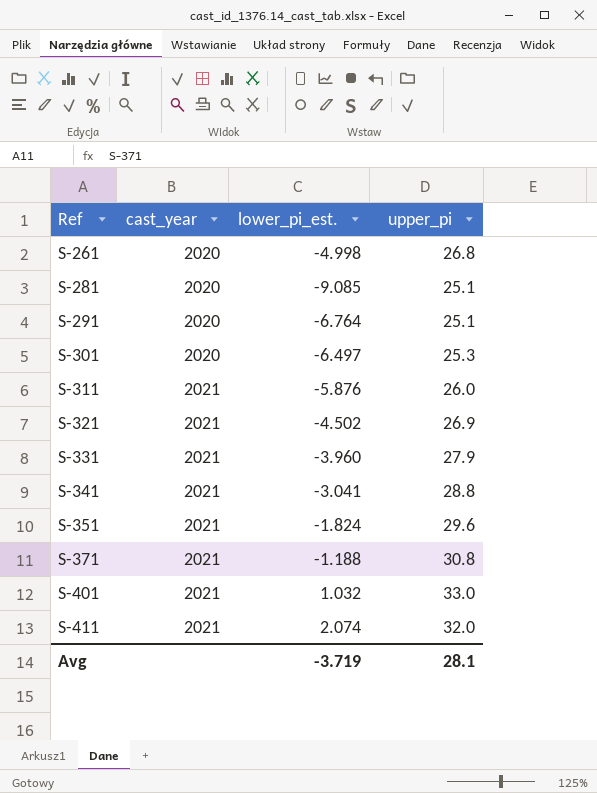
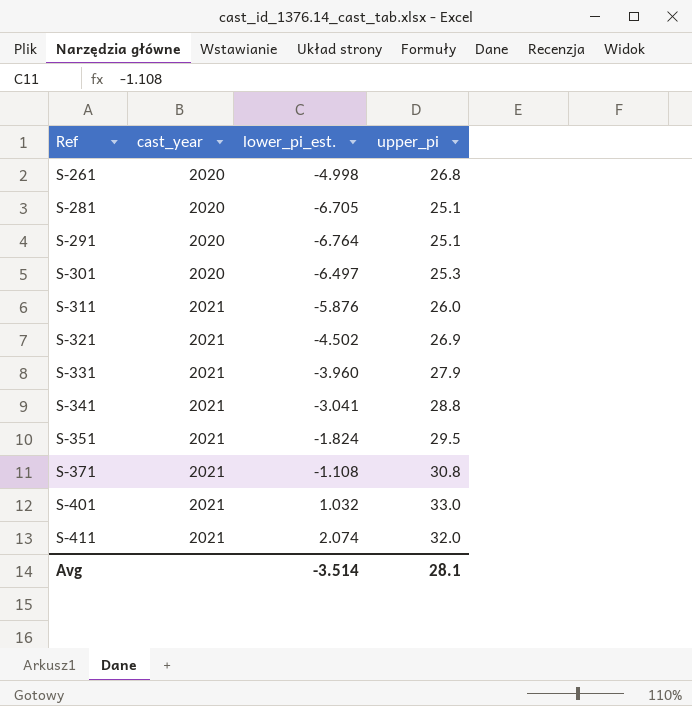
S-281 | lower_pi_est.: -9.085 -> -6.705
S-351 | upper_pi: 29.6 -> 29.5
S-371 | lower_pi_est.: -1.188 -> -1.108
Avg | lower_pi_est.: -3.719 -> -3.514

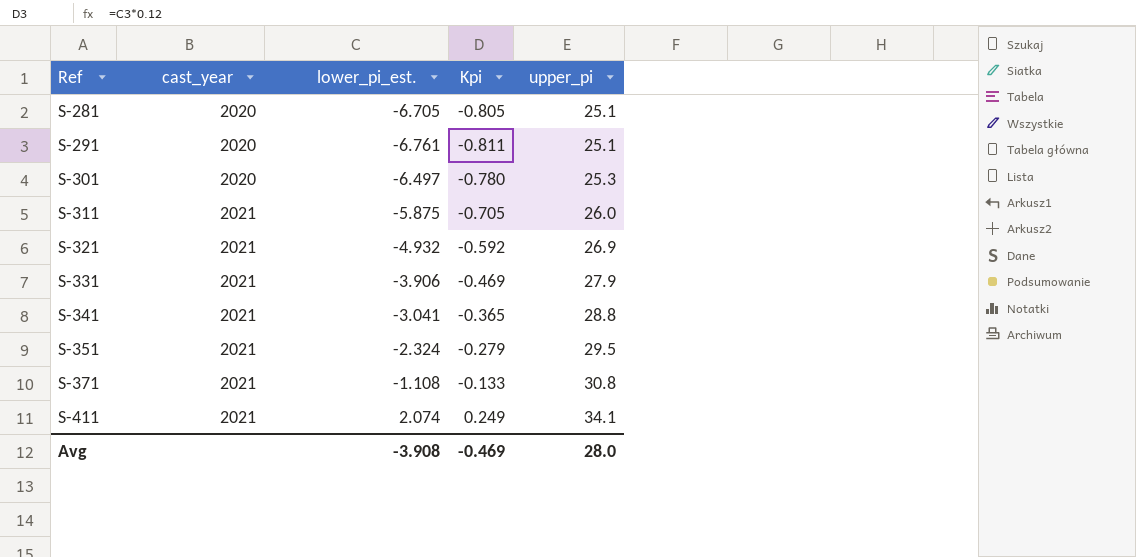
column Kpi | formula: none -> [lower_pi_est.] * 0.12
row S-261: 2020 | -4.998 | 26.8 -> none
row S-401: 2021 | 1.032 | 33.0 -> none
S-291 | lower_pi_est.: -6.764 -> -6.761
S-311 | lower_pi_est.: -5.876 -> -5.875
S-321 | lower_pi_est.: -4.502 -> -4.932
S-331 | lower_pi_est.: -3.960 -> -3.906
S-351 | lower_pi_est.: -1.824 -> -2.324
S-411 | upper_pi: 32.0 -> 34.1
Avg | lower_pi_est.: -3.514 -> -3.908
Avg | upper_pi: 28.1 -> 28.0

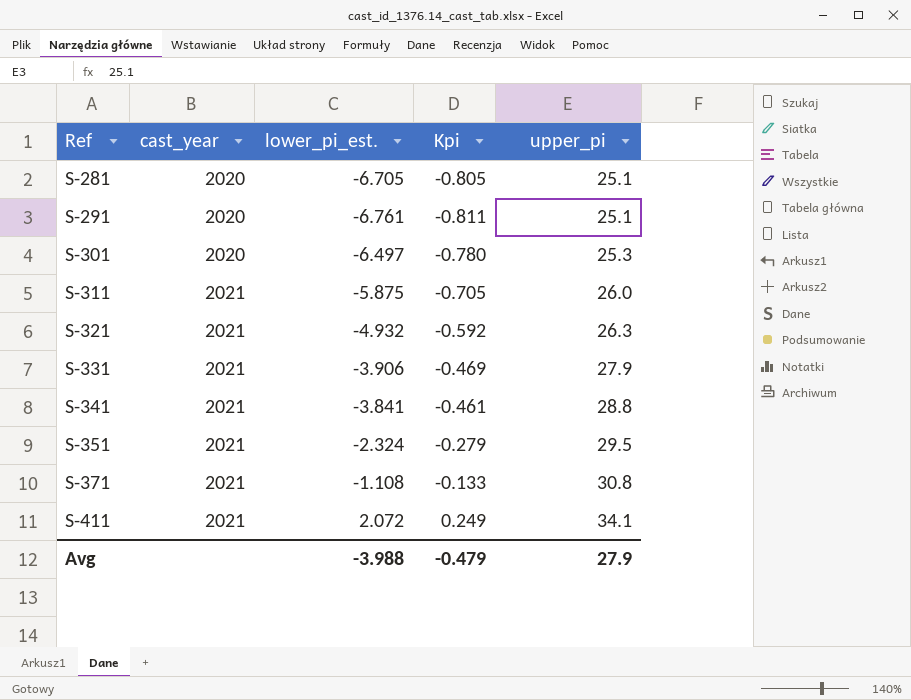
S-321 | upper_pi: 26.9 -> 26.3
S-341 | lower_pi_est.: -3.041 -> -3.841
S-341 | Kpi: -0.365 -> -0.461
S-411 | lower_pi_est.: 2.074 -> 2.072
Avg | lower_pi_est.: -3.908 -> -3.988
Avg | Kpi: -0.469 -> -0.479
Avg | upper_pi: 28.0 -> 27.9

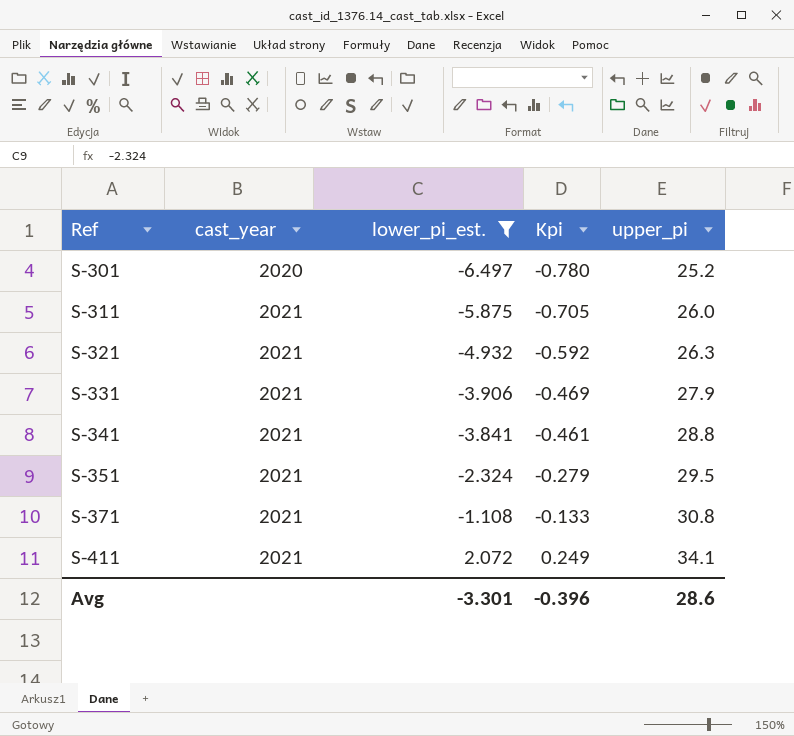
filter: none -> lower_pi_est. >= -6.497
S-301 | upper_pi: 25.3 -> 25.2
Avg | lower_pi_est.: -3.988 -> -3.301
Avg | Kpi: -0.479 -> -0.396
Avg | upper_pi: 27.9 -> 28.6

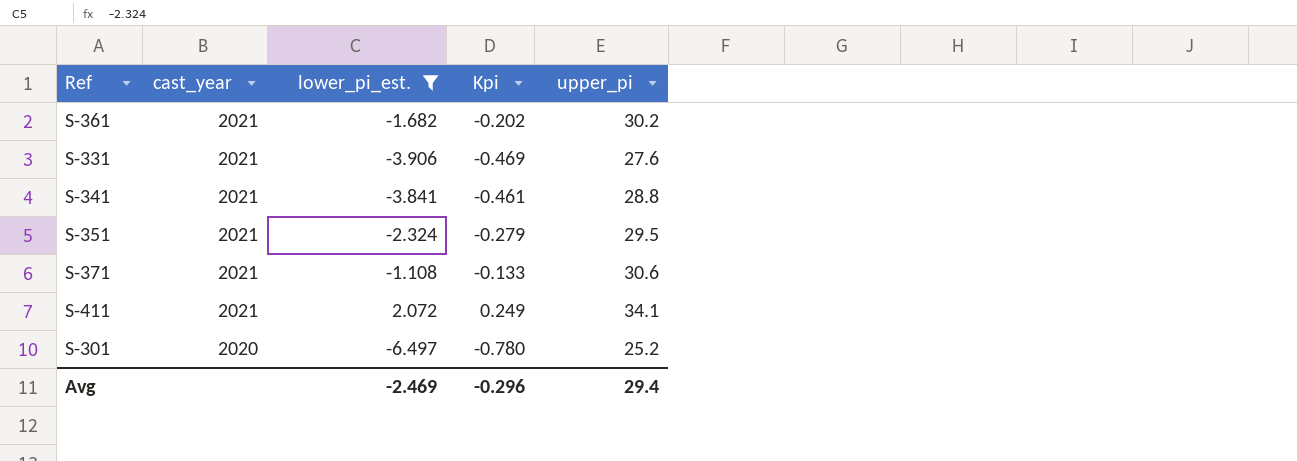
row order: Ref ascending -> cast_year descending
row S-311: 2021 | -5.875 | -0.705 | 26.0 -> none
row S-321: 2021 | -4.932 | -0.592 | 26.3 -> none
row S-361: none -> 2021 | -1.682 | -0.202 | 30.2
S-331 | upper_pi: 27.9 -> 27.6
S-371 | upper_pi: 30.8 -> 30.6
Avg | lower_pi_est.: -3.301 -> -2.469
Avg | Kpi: -0.396 -> -0.296
Avg | upper_pi: 28.6 -> 29.4

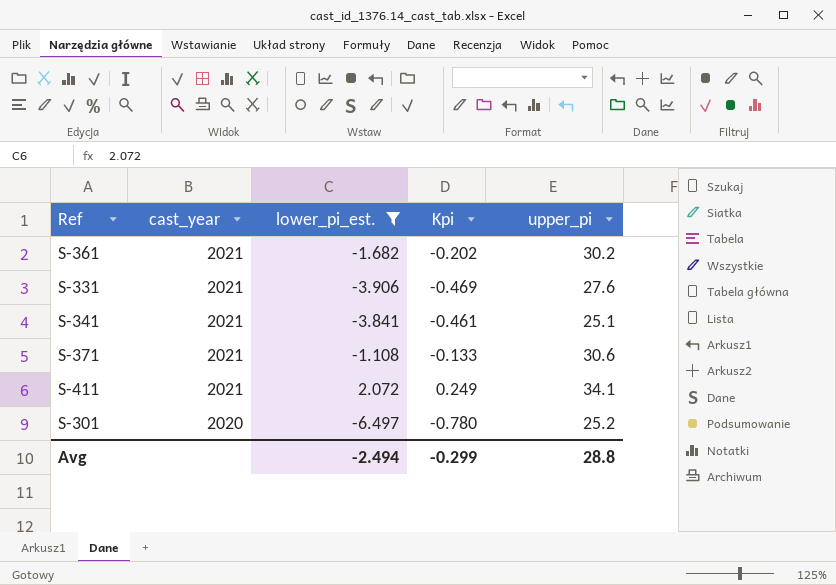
row S-351: 2021 | -2.324 | -0.279 | 29.5 -> none
S-341 | upper_pi: 28.8 -> 25.1
Avg | lower_pi_est.: -2.469 -> -2.494
Avg | Kpi: -0.296 -> -0.299
Avg | upper_pi: 29.4 -> 28.8

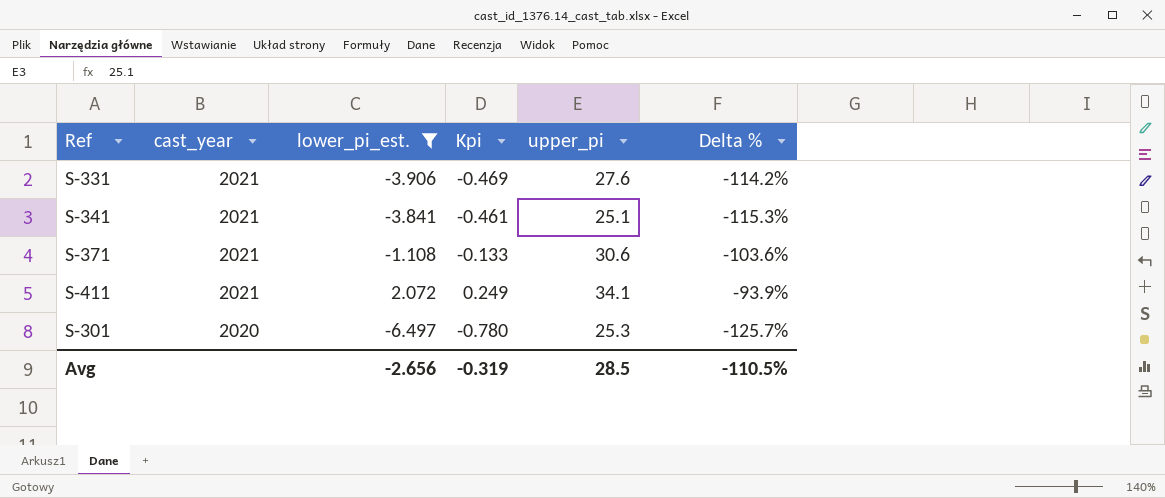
column Delta % | formula: none -> ([lower_pi_est.] - [upper_pi]) / [upper_pi]
row S-361: 2021 | -1.682 | -0.202 | 30.2 -> none
S-301 | upper_pi: 25.2 -> 25.3
Avg | lower_pi_est.: -2.494 -> -2.656
Avg | Kpi: -0.299 -> -0.319
Avg | upper_pi: 28.8 -> 28.5

